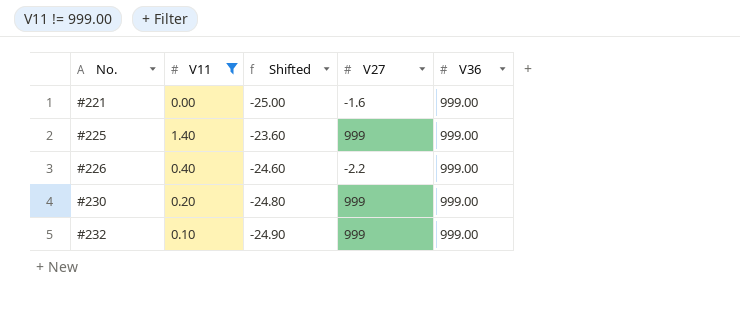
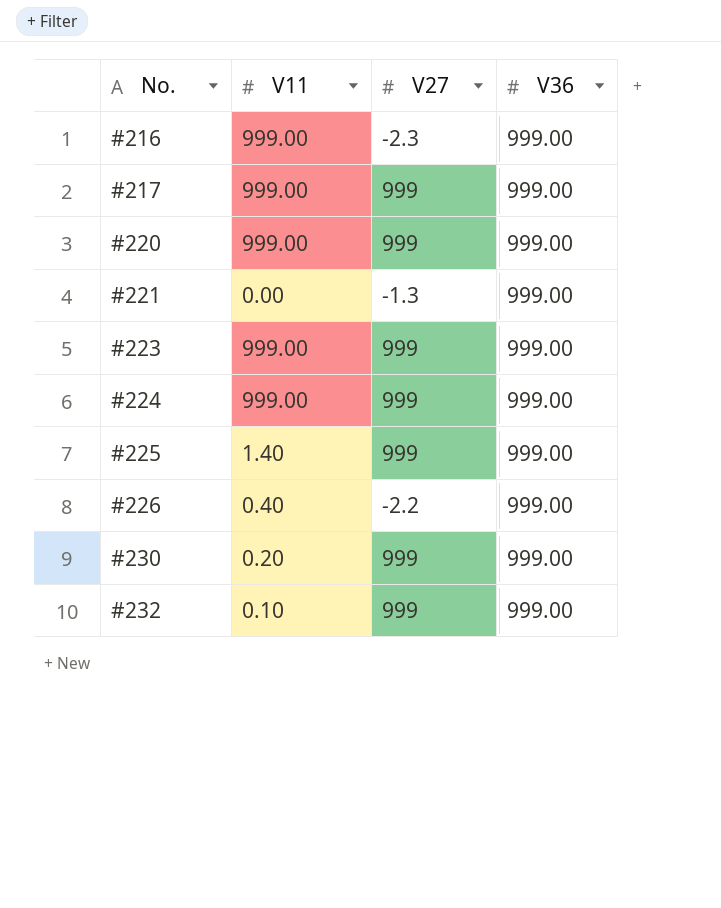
filter: V11 != 999.00 -> none
column Shifted | formula: [V11] - 25 -> none
#221 | V27: -1.6 -> -1.3

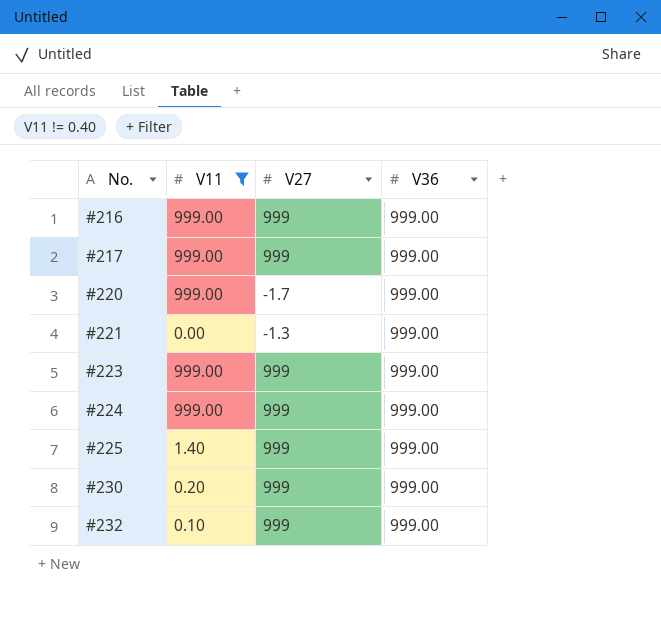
filter: none -> V11 != 0.40
#216 | V27: -2.3 -> 999
#220 | V27: 999 -> -1.7

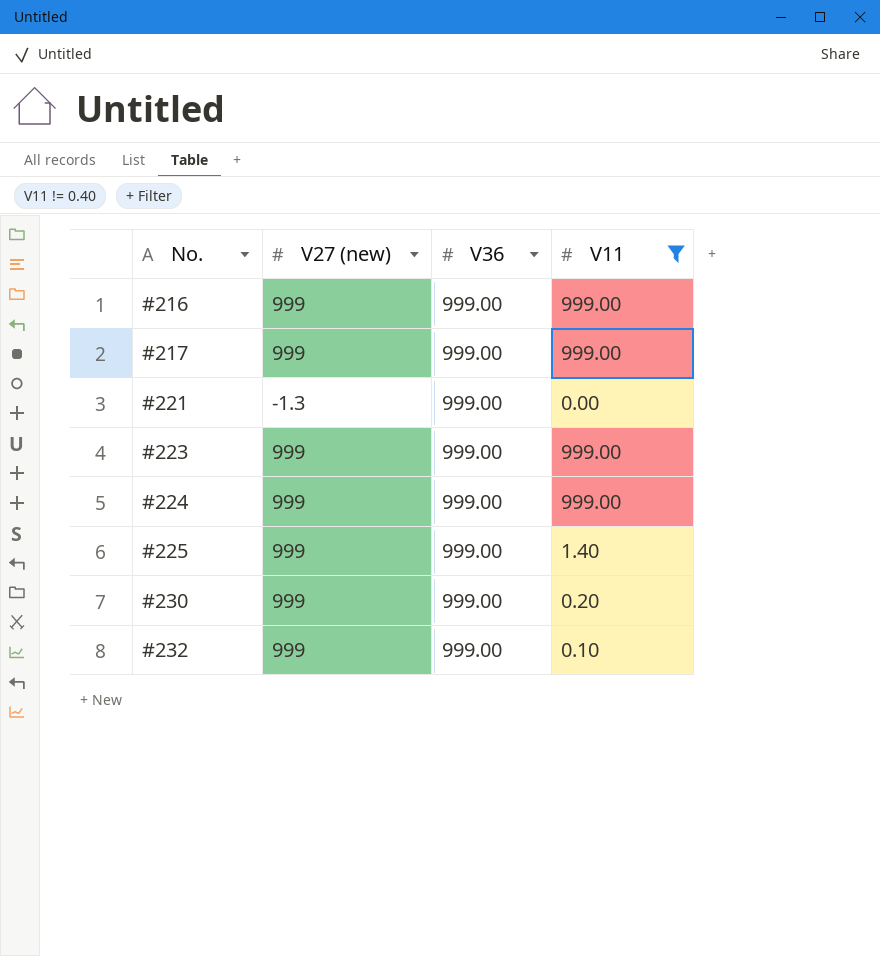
column name: V27 -> V27 (new)
column V11 | position: 2 -> 4
row #220: 999.00 | -1.7 | 999.00 -> none

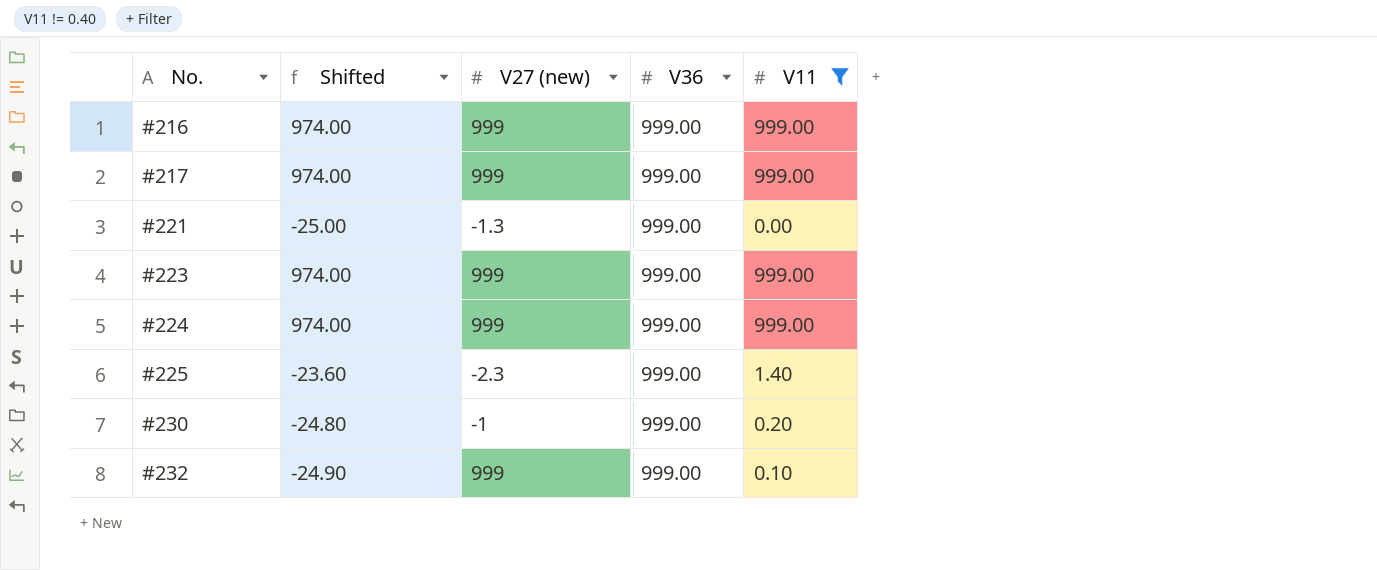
column Shifted | formula: none -> [V11] - 25
#225 | V27 (new): 999 -> -2.3
#230 | V27 (new): 999 -> -1

